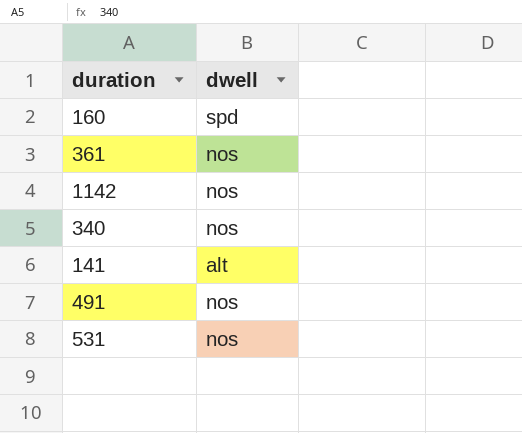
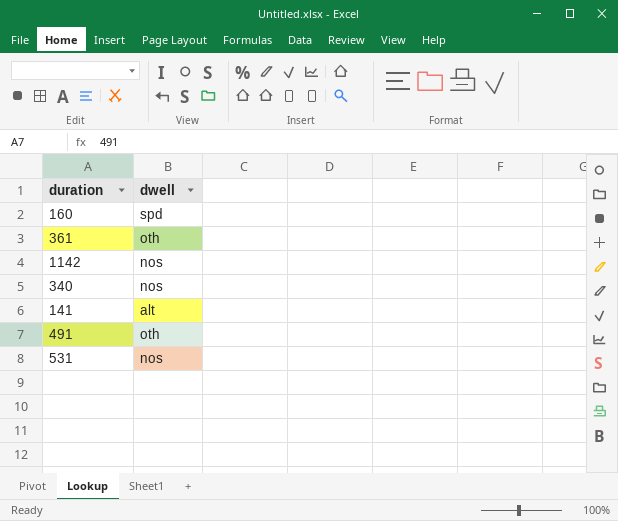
361 | dwell: nos -> oth
491 | dwell: nos -> oth

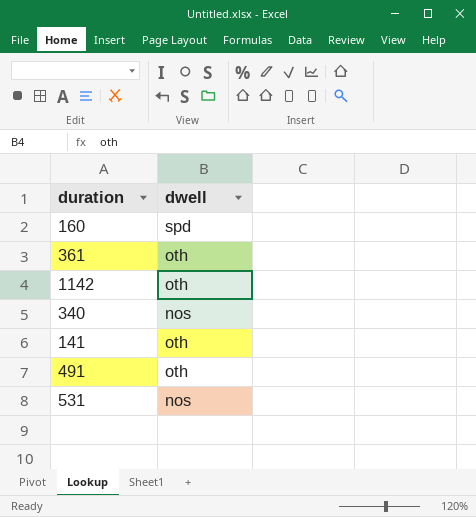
1142 | dwell: nos -> oth
141 | dwell: alt -> oth

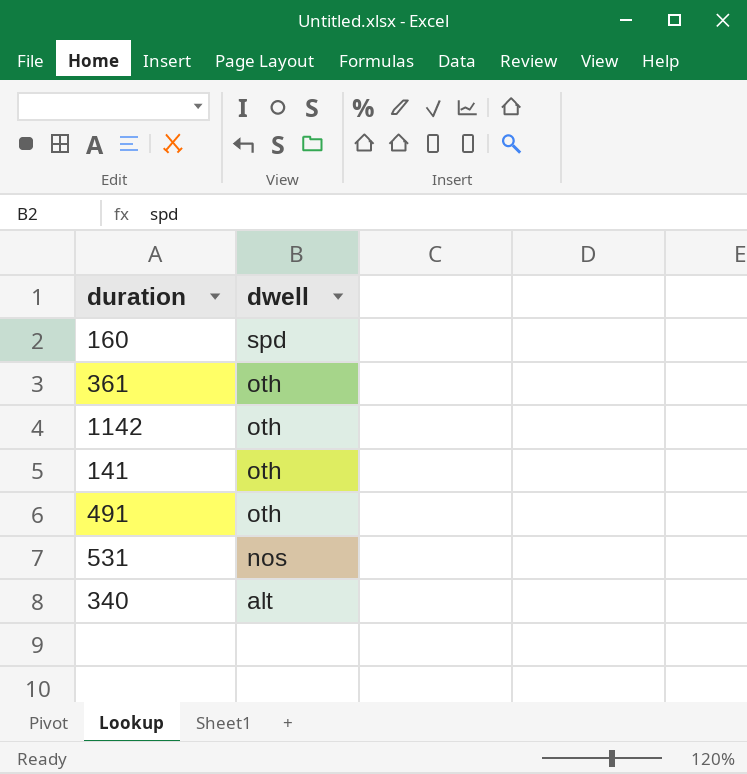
row order: none -> dwell descending
340 | dwell: nos -> alt

